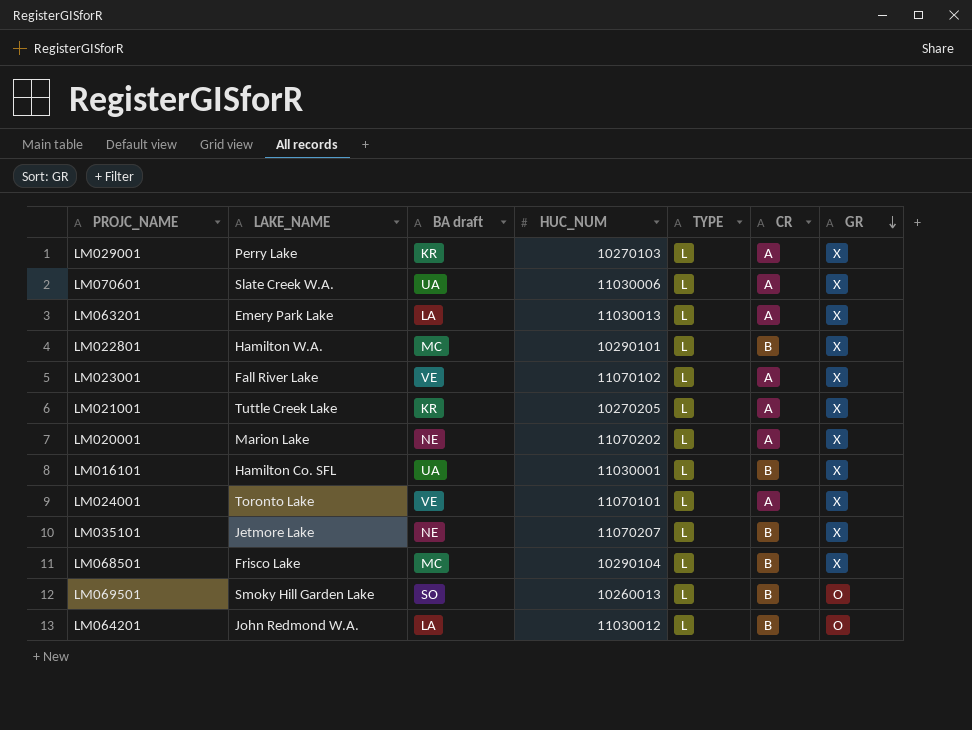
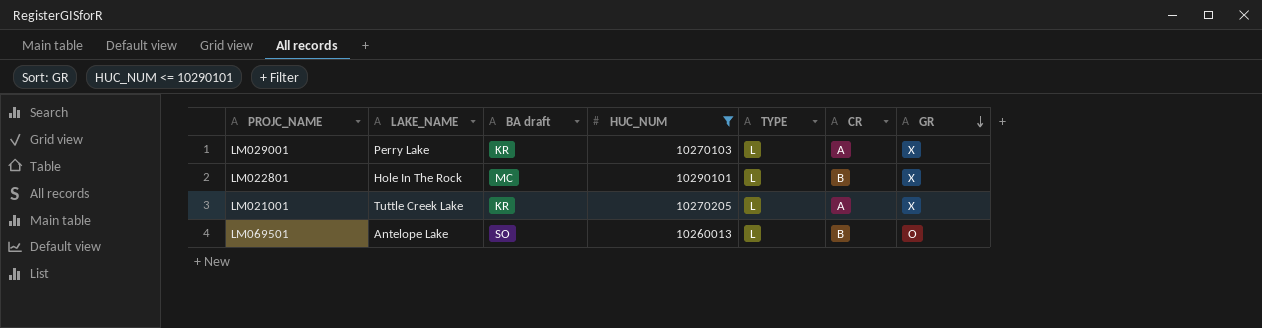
filter: none -> HUC_NUM <= 10290101
LM022801 | LAKE_NAME: Hamilton W.A. -> Hole In The Rock
LM069501 | LAKE_NAME: Smoky Hill Garden Lake -> Antelope Lake

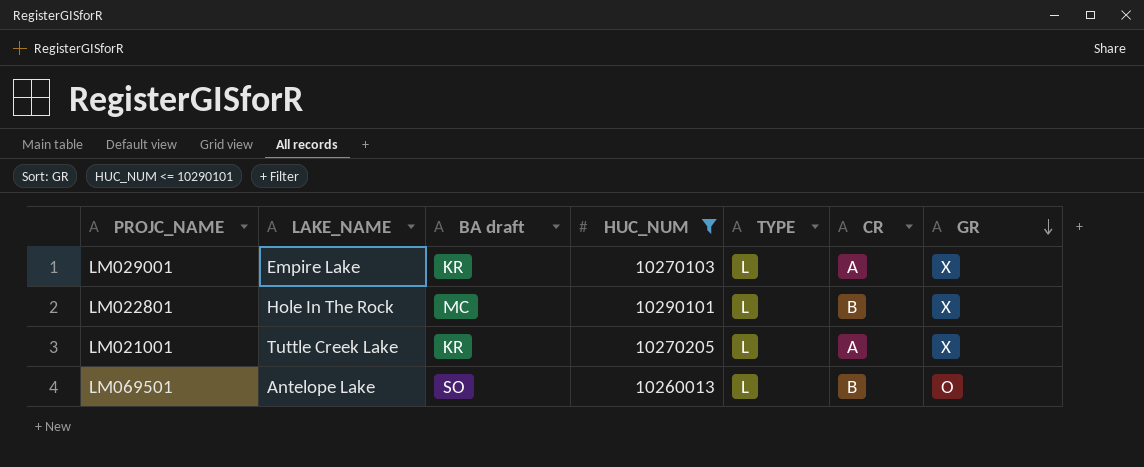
LM029001 | LAKE_NAME: Perry Lake -> Empire Lake

